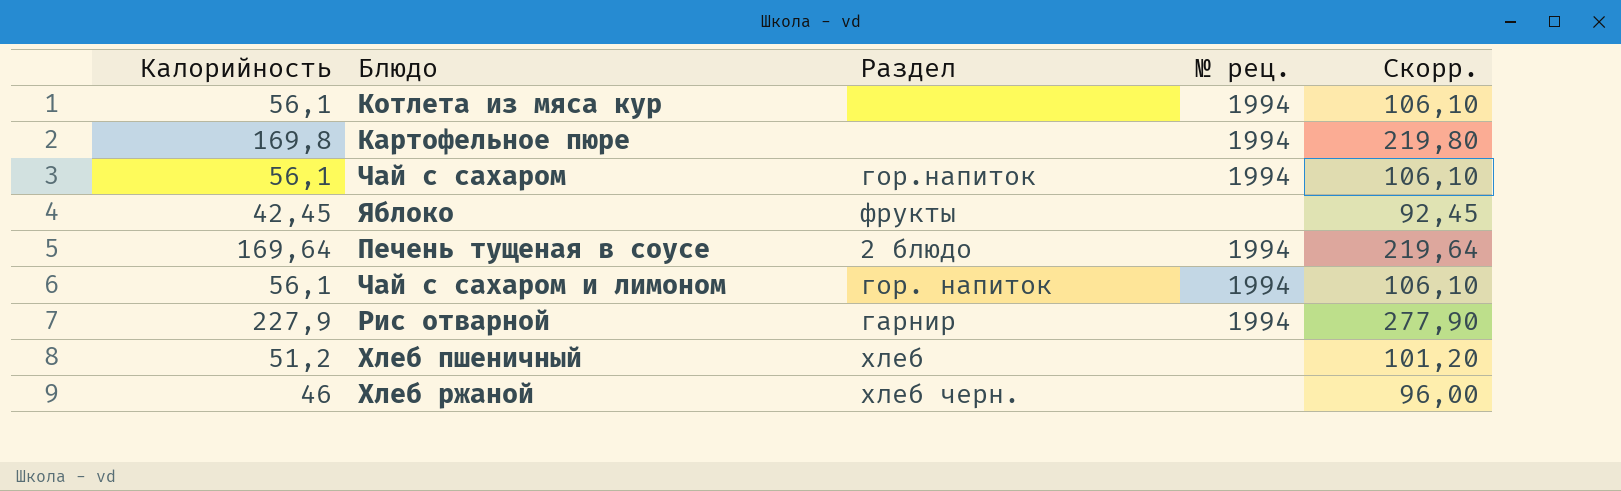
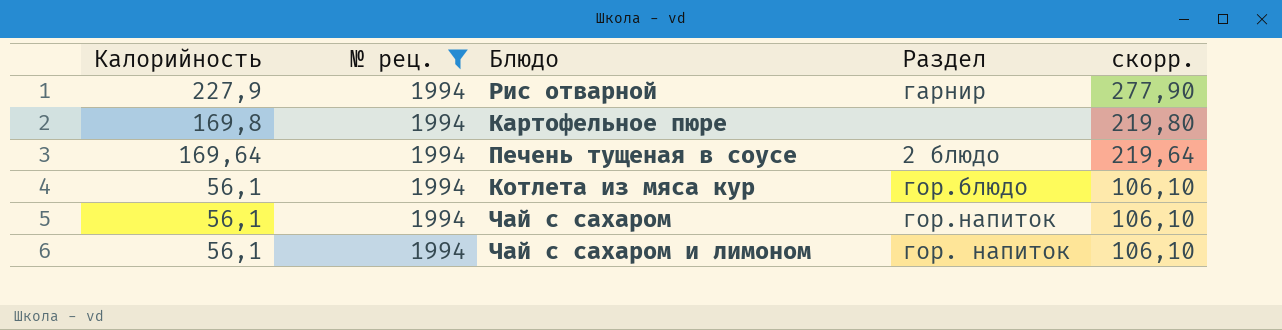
filter: none -> № рец. = 1994
row order: none -> Калорийность descending
column № рец. | position: 4 -> 2
column name: Скорр. -> скорр.
Котлета из мяса кур | Раздел: none -> гор.блюдо

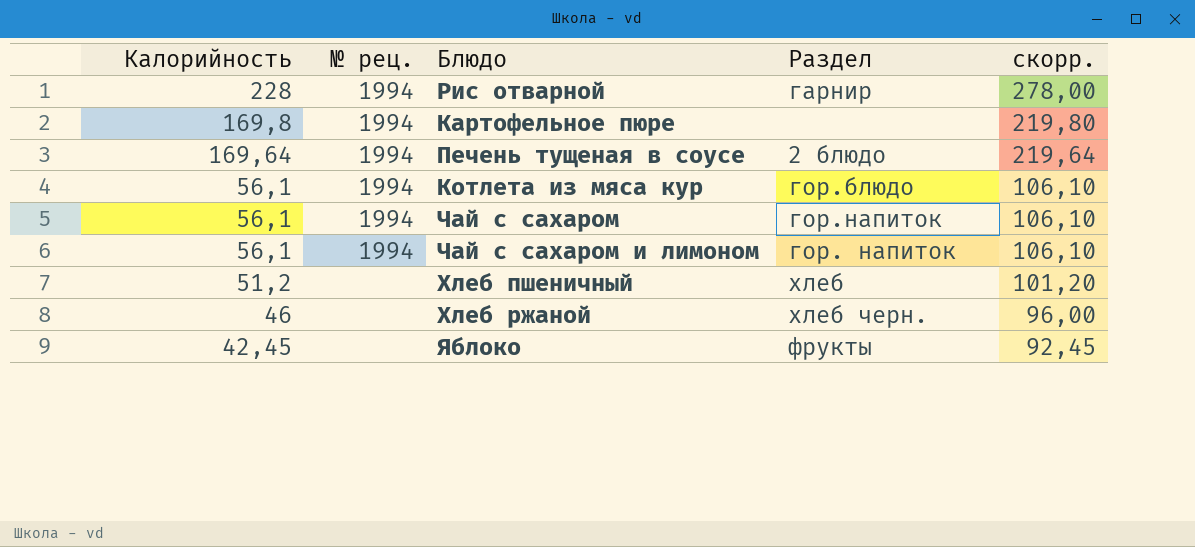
filter: № рец. = 1994 -> none
Рис отварной | Калорийность: 227,9 -> 228
Рис отварной | скорр.: 277,90 -> 278,00

